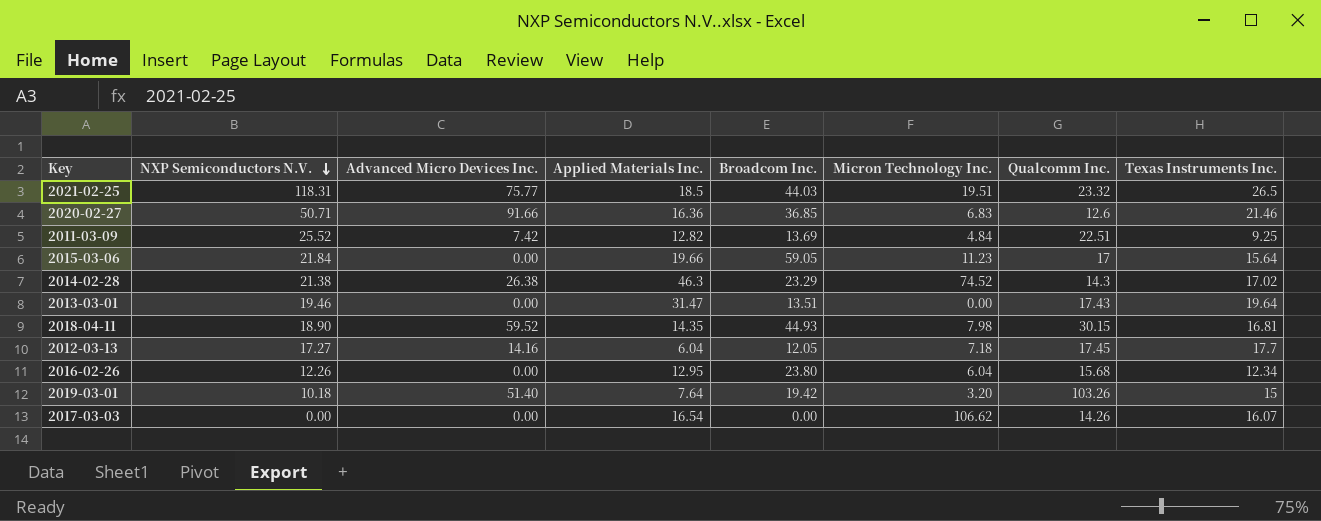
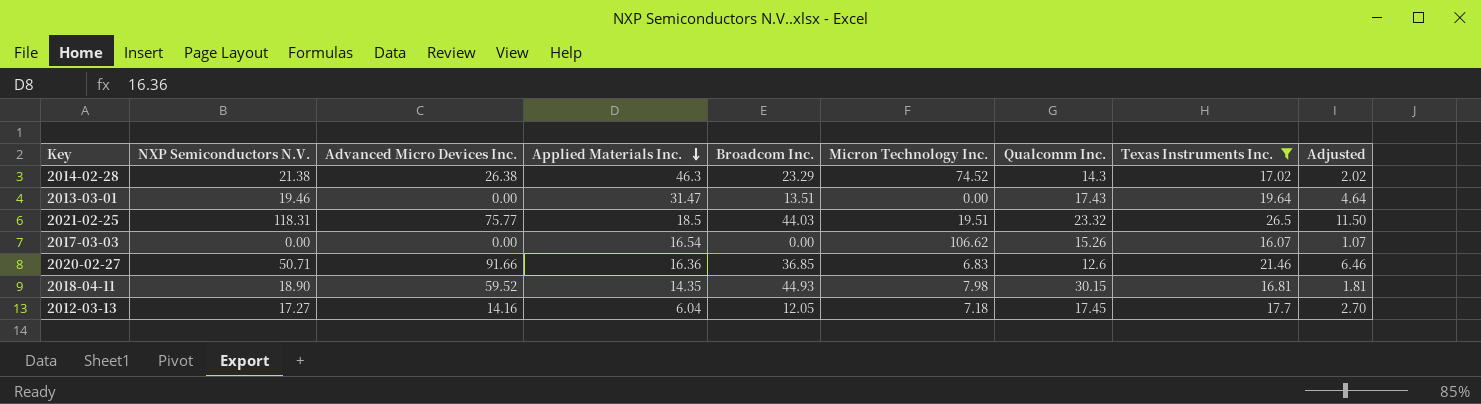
filter: none -> Texas Instruments Inc. >= 16.07
row order: NXP Semiconductors N.V. descending -> Applied Materials Inc. descending
column Adjusted | formula: none -> [Texas Instruments Inc.] - 15
2017-03-03 | Qualcomm Inc.: 14.26 -> 15.26

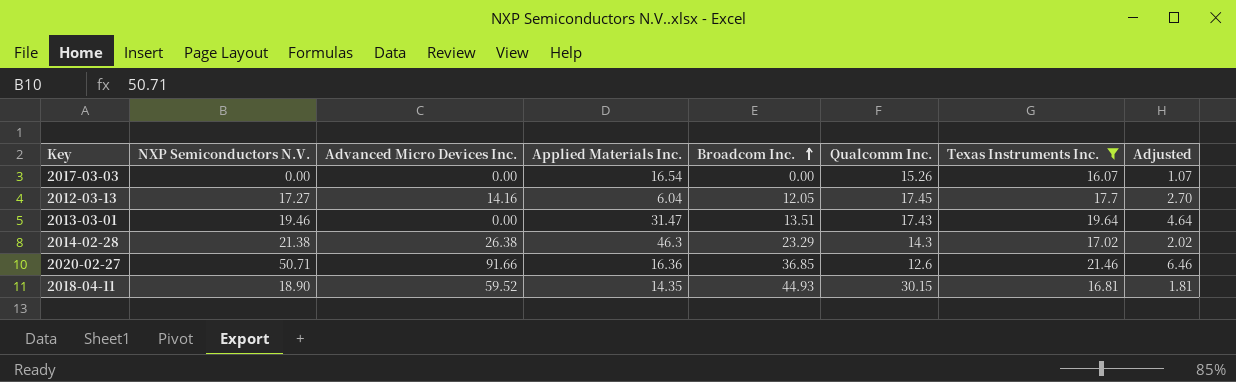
row order: Applied Materials Inc. descending -> Broadcom Inc. ascending
column Micron Technology Inc. | position: 6 -> none
row 2021-02-25: 118.31 | 75.77 | 18.5 | 44.03 | 19.51 | 23.32 | 26.5 | 11.50 -> none

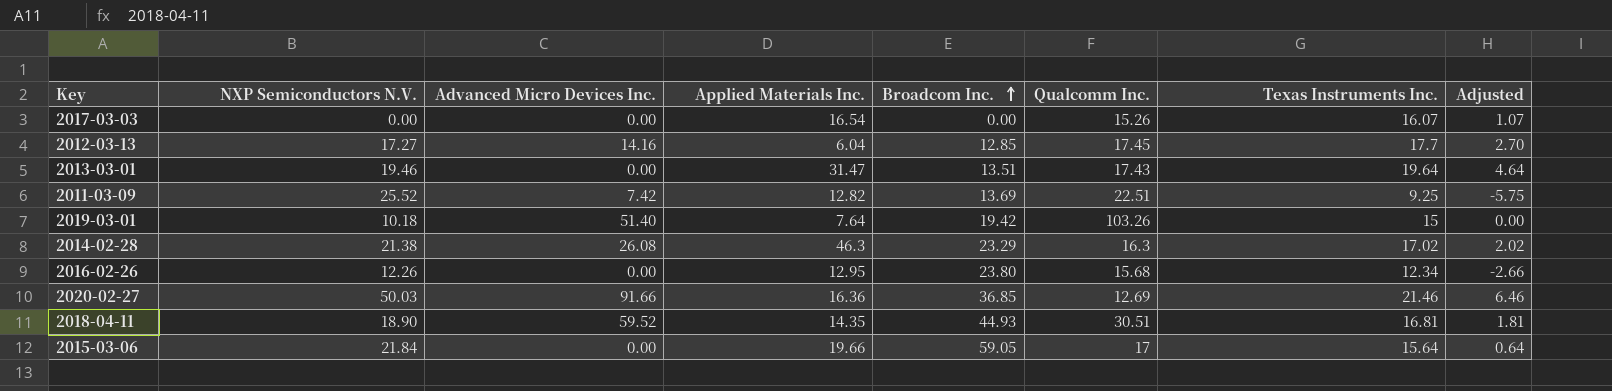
filter: Texas Instruments Inc. >= 16.07 -> none
2012-03-13 | Broadcom Inc.: 12.05 -> 12.85
2014-02-28 | Advanced Micro Devices Inc.: 26.38 -> 26.08
2014-02-28 | Qualcomm Inc.: 14.3 -> 16.3
2020-02-27 | NXP Semiconductors N.V.: 50.71 -> 50.03
2020-02-27 | Qualcomm Inc.: 12.6 -> 12.69
2018-04-11 | Qualcomm Inc.: 30.15 -> 30.51

